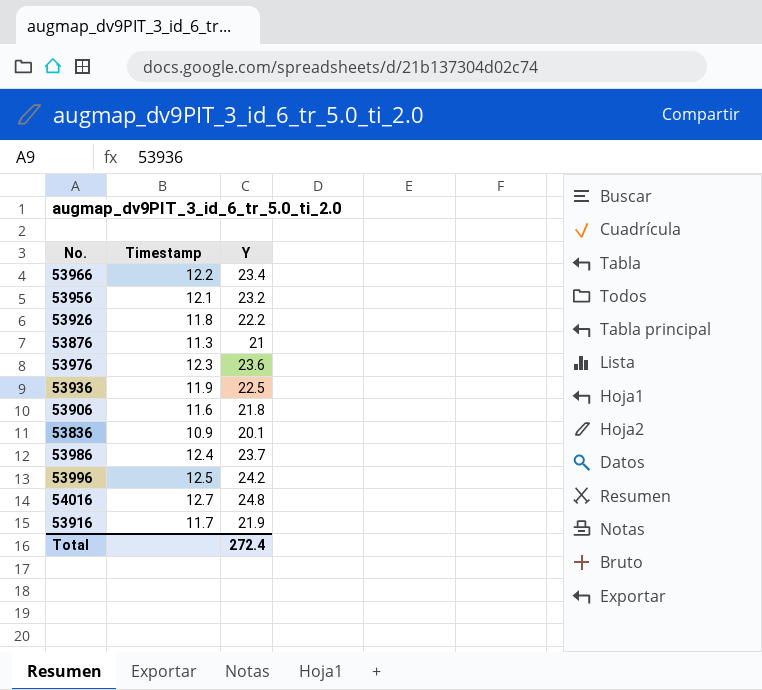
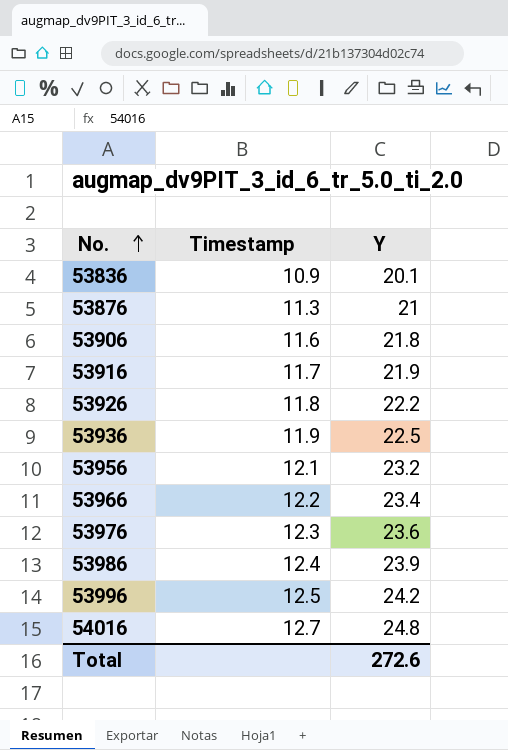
row order: none -> No. ascending
53986 | Y: 23.7 -> 23.9
Total | Y: 272.4 -> 272.6

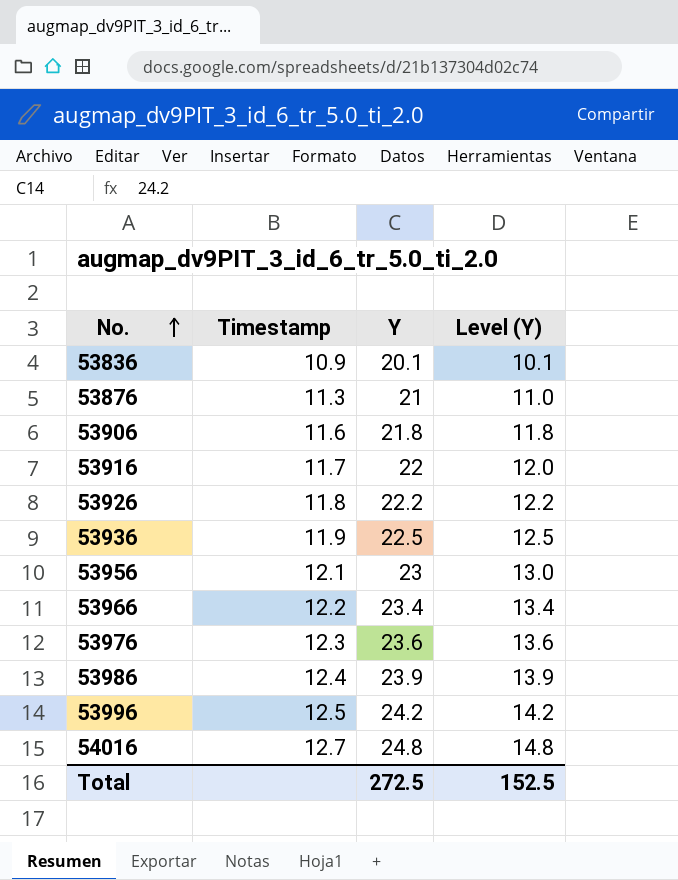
column Level (Y) | formula: none -> [Y] - 10
53916 | Y: 21.9 -> 22
53956 | Y: 23.2 -> 23
Total | Y: 272.6 -> 272.5

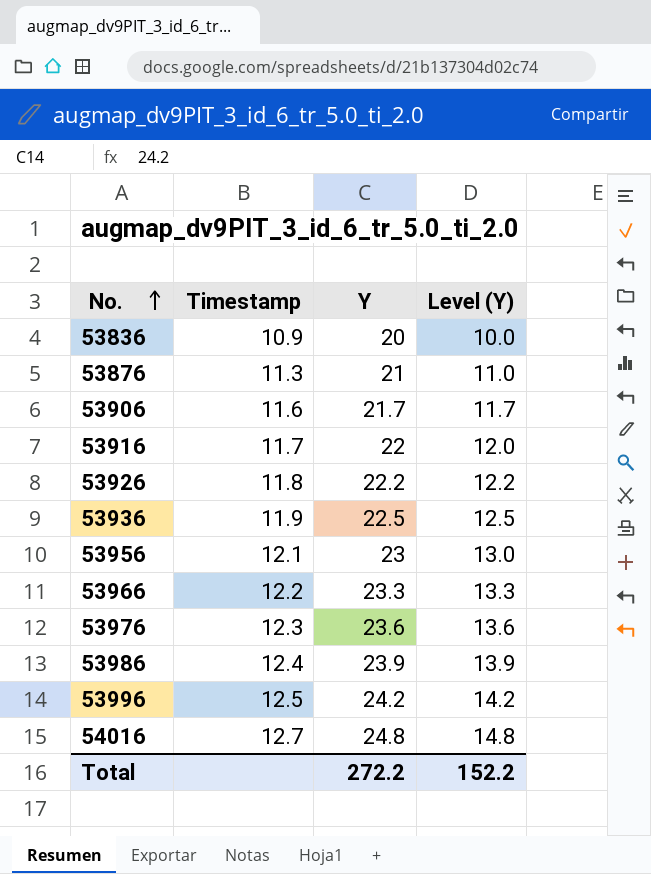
53836 | Y: 20.1 -> 20
53836 | Level (Y): 10.1 -> 10.0
53906 | Y: 21.8 -> 21.7
53906 | Level (Y): 11.8 -> 11.7
53966 | Y: 23.4 -> 23.3
53966 | Level (Y): 13.4 -> 13.3
Total | Y: 272.5 -> 272.2
Total | Level (Y): 152.5 -> 152.2

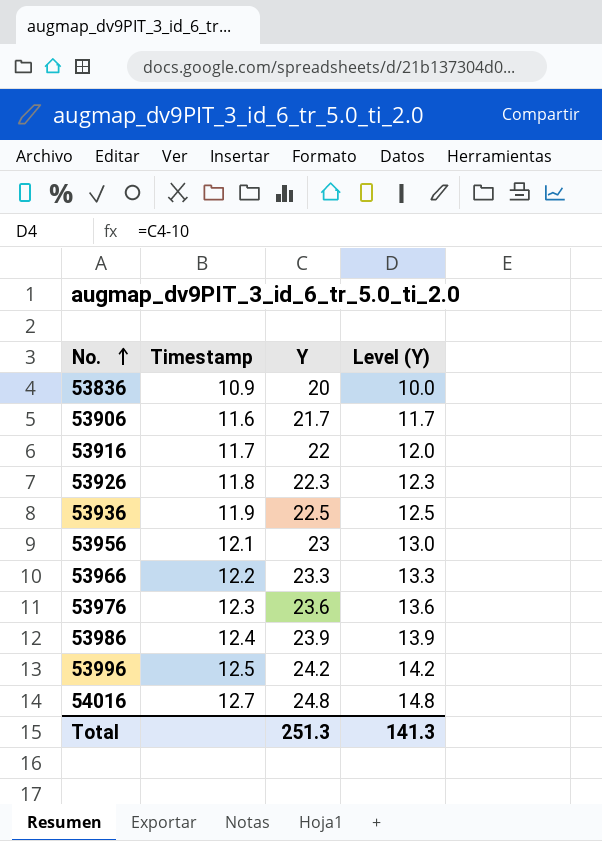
row 53876: 11.3 | 21 | 11.0 -> none
53926 | Y: 22.2 -> 22.3
53926 | Level (Y): 12.2 -> 12.3
Total | Y: 272.2 -> 251.3
Total | Level (Y): 152.2 -> 141.3

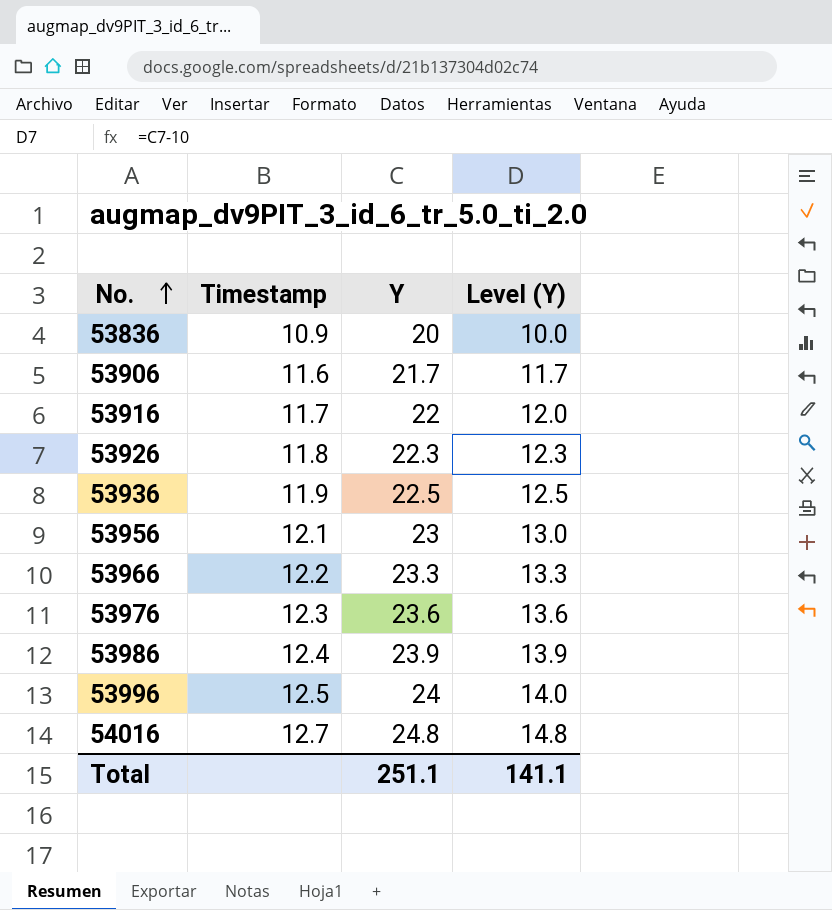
53996 | Y: 24.2 -> 24
53996 | Level (Y): 14.2 -> 14.0
Total | Y: 251.3 -> 251.1
Total | Level (Y): 141.3 -> 141.1

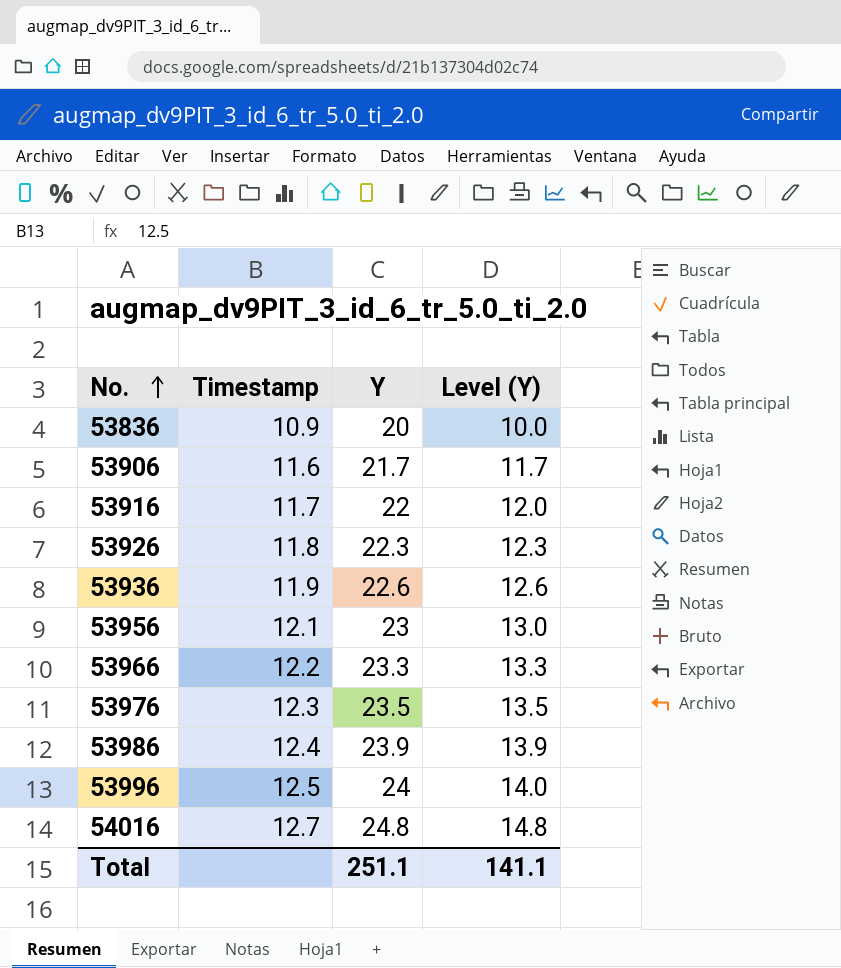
53936 | Y: 22.5 -> 22.6
53936 | Level (Y): 12.5 -> 12.6
53976 | Y: 23.6 -> 23.5
53976 | Level (Y): 13.6 -> 13.5

